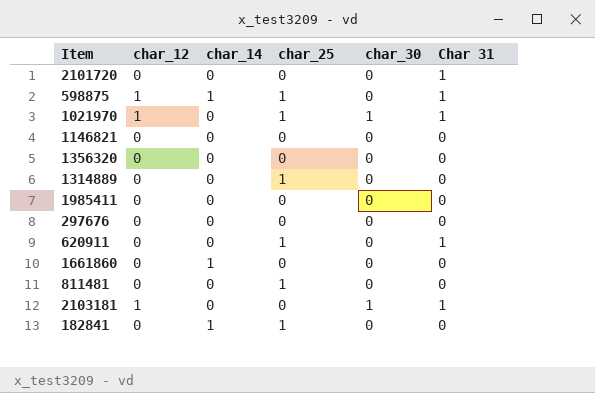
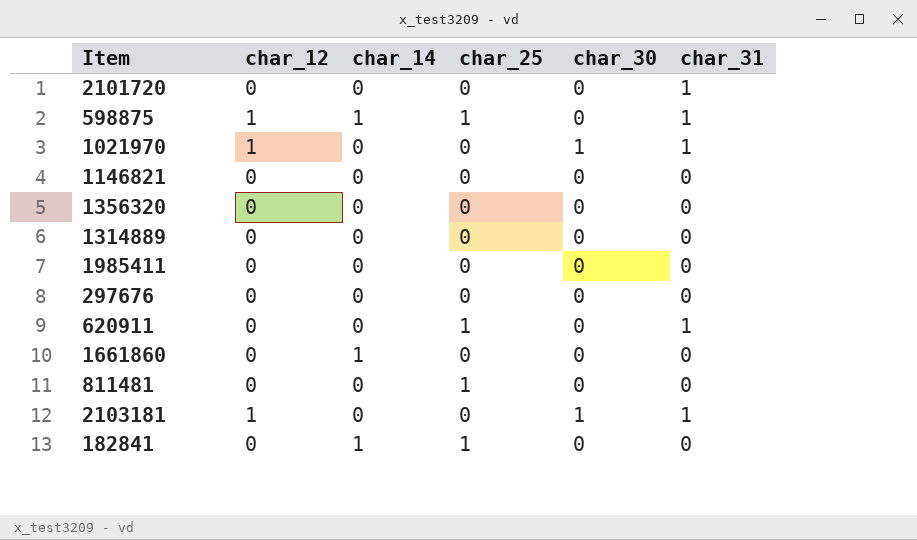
column name: Char 31 -> char_31
1021970 | char_25: 1 -> 0
1314889 | char_25: 1 -> 0

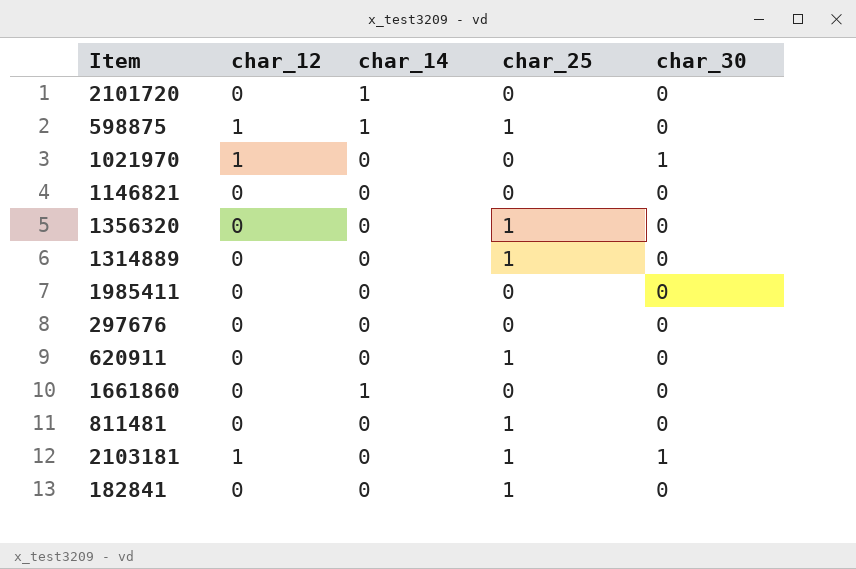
column char_31 | position: 6 -> none
2101720 | char_14: 0 -> 1
1356320 | char_25: 0 -> 1
1314889 | char_25: 0 -> 1
2103181 | char_25: 0 -> 1
182841 | char_14: 1 -> 0

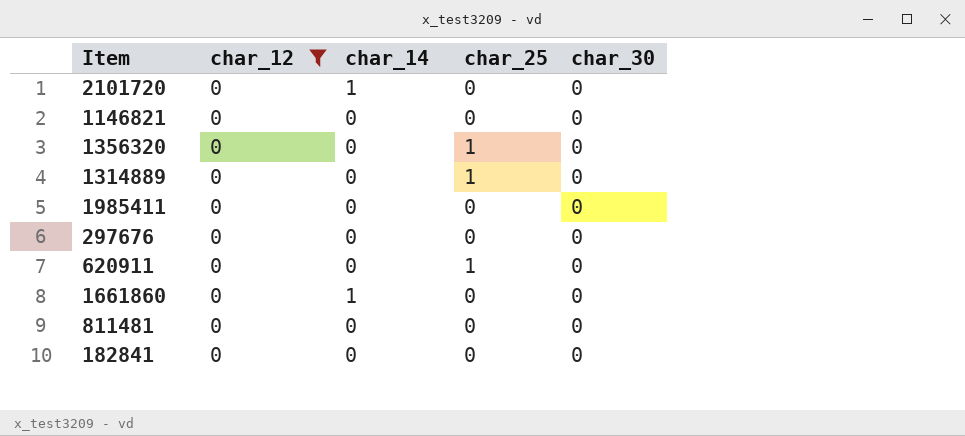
filter: none -> char_12 = 0
811481 | char_25: 1 -> 0
182841 | char_25: 1 -> 0

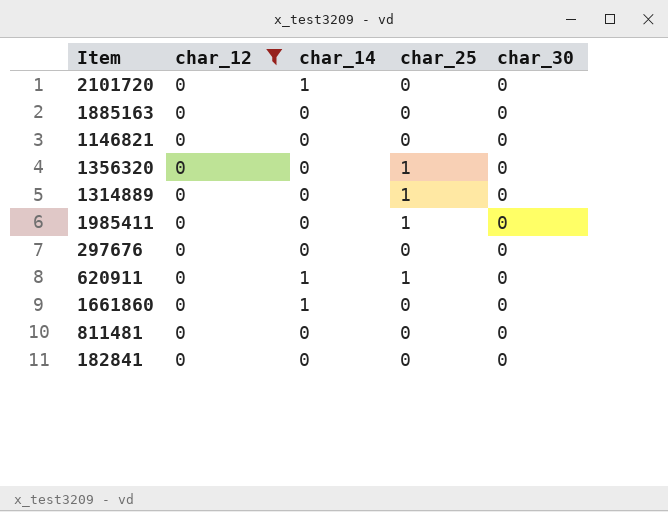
row 1885163: none -> 0 | 0 | 0 | 0
1985411 | char_25: 0 -> 1
620911 | char_14: 0 -> 1

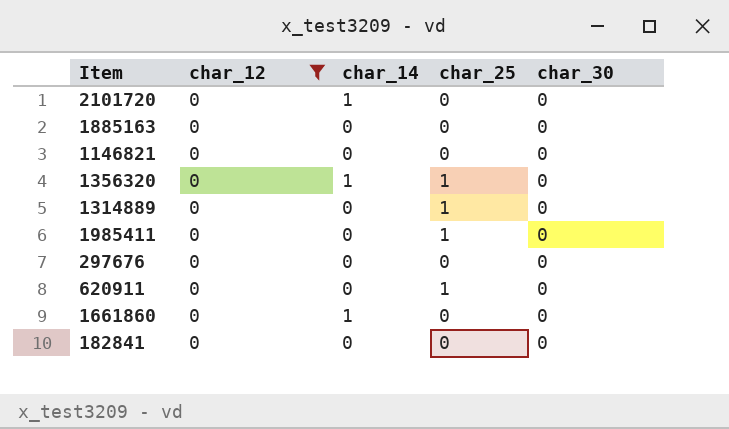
row 811481: 0 | 0 | 0 | 0 -> none
1356320 | char_14: 0 -> 1
620911 | char_14: 1 -> 0

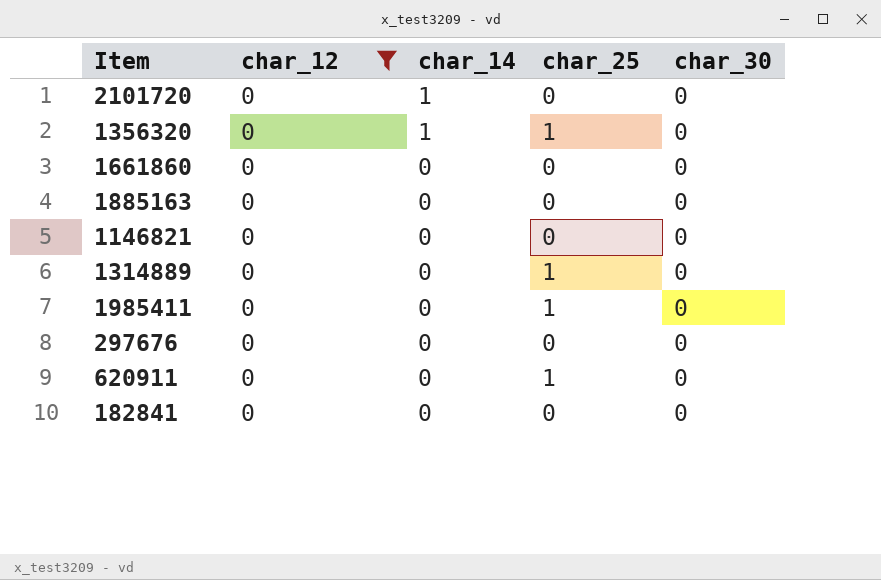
row order: none -> char_14 descending
1661860 | char_14: 1 -> 0

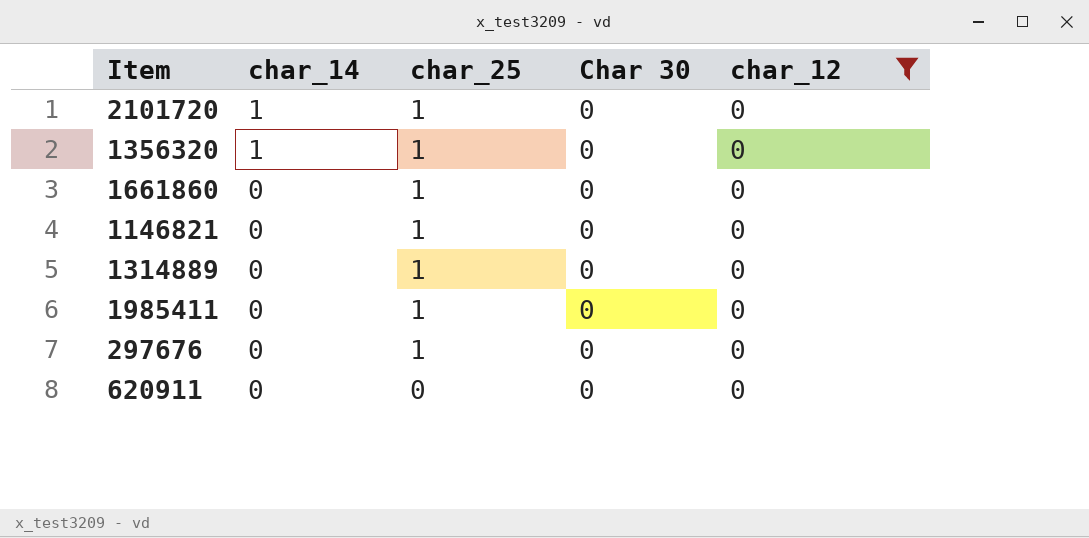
column name: char_30 -> Char 30
column char_12 | position: 2 -> 5
row 1885163: 0 | 0 | 0 | 0 -> none
row 182841: 0 | 0 | 0 | 0 -> none
2101720 | char_25: 0 -> 1
1661860 | char_25: 0 -> 1
1146821 | char_25: 0 -> 1
297676 | char_25: 0 -> 1
620911 | char_25: 1 -> 0

